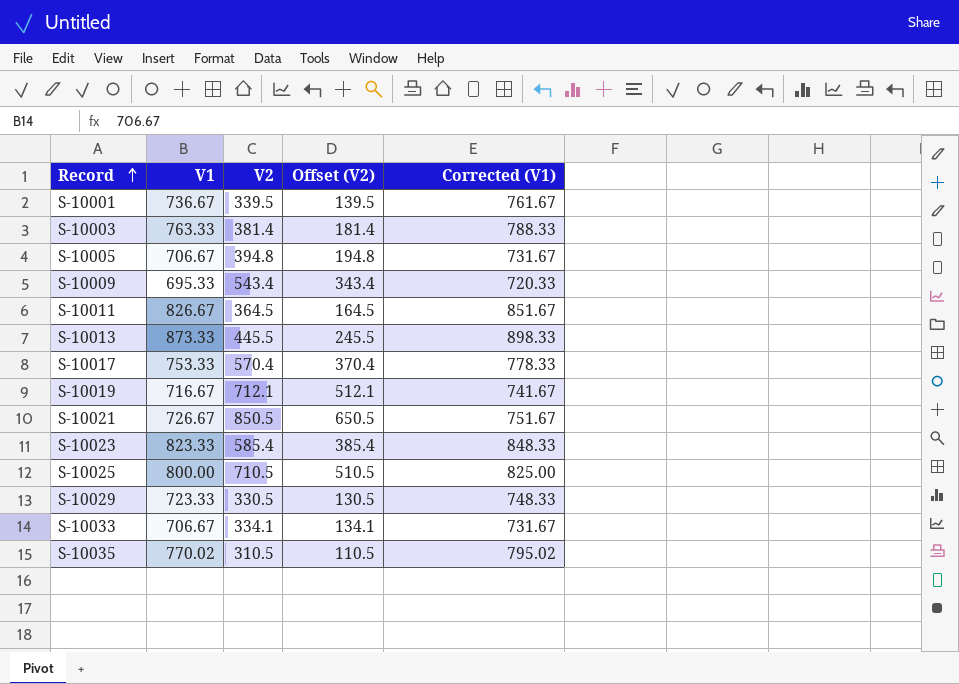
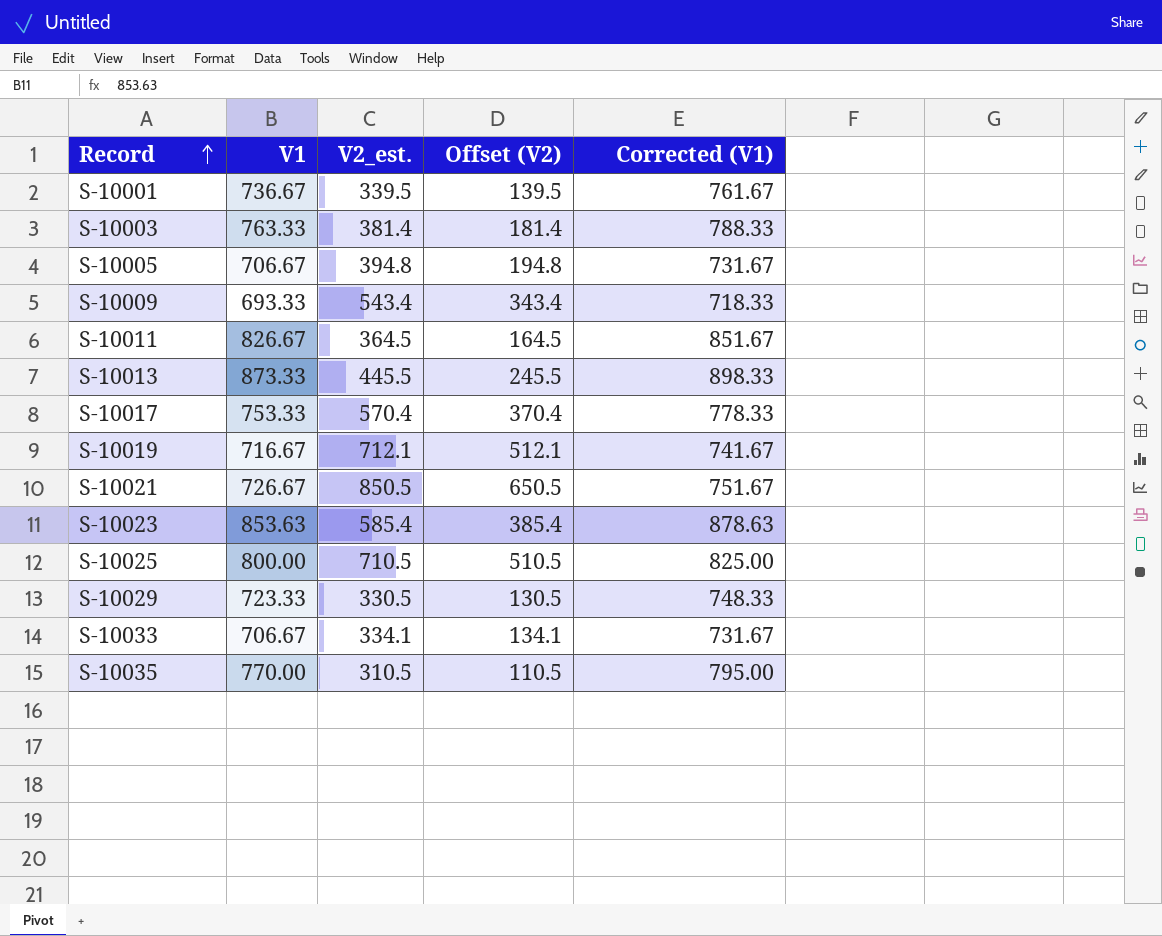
column name: V2 -> V2_est.
S-10009 | V1: 695.33 -> 693.33
S-10009 | Corrected (V1): 720.33 -> 718.33
S-10023 | V1: 823.33 -> 853.63
S-10023 | Corrected (V1): 848.33 -> 878.63
S-10035 | V1: 770.02 -> 770.00
S-10035 | Corrected (V1): 795.02 -> 795.00

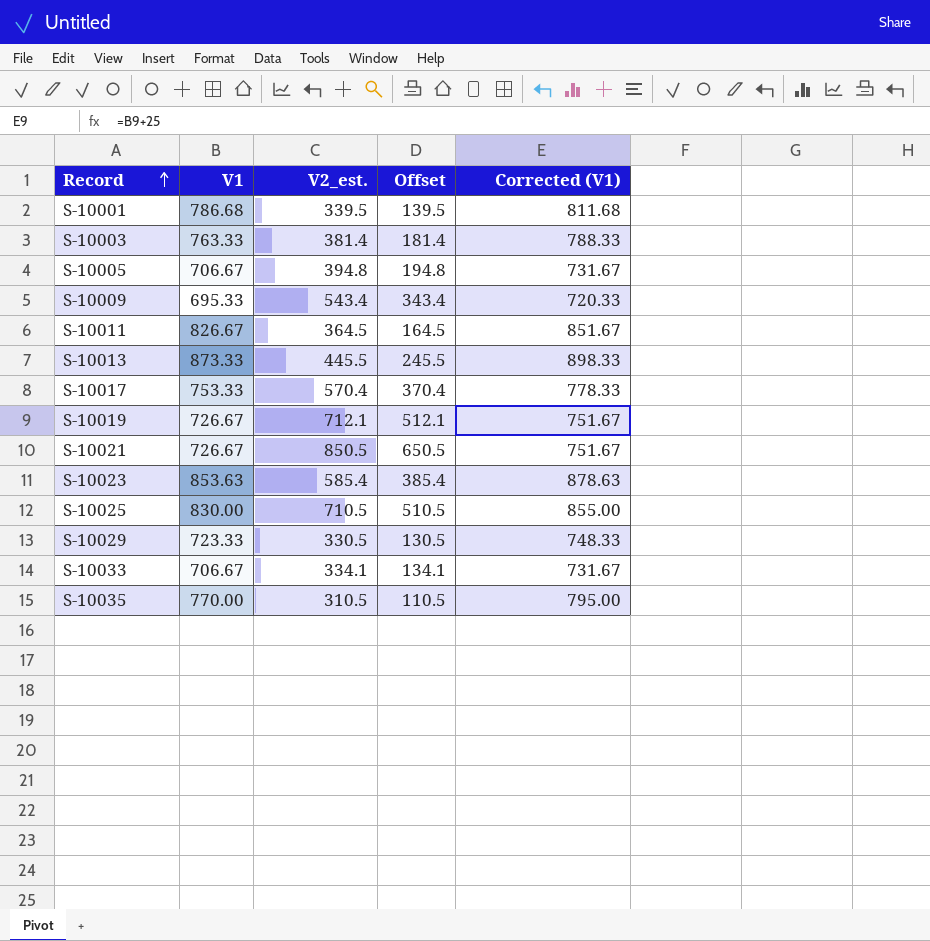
column name: Offset (V2) -> Offset
S-10001 | V1: 736.67 -> 786.68
S-10001 | Corrected (V1): 761.67 -> 811.68
S-10009 | V1: 693.33 -> 695.33
S-10009 | Corrected (V1): 718.33 -> 720.33
S-10019 | V1: 716.67 -> 726.67
S-10019 | Corrected (V1): 741.67 -> 751.67
S-10025 | V1: 800.00 -> 830.00
S-10025 | Corrected (V1): 825.00 -> 855.00

